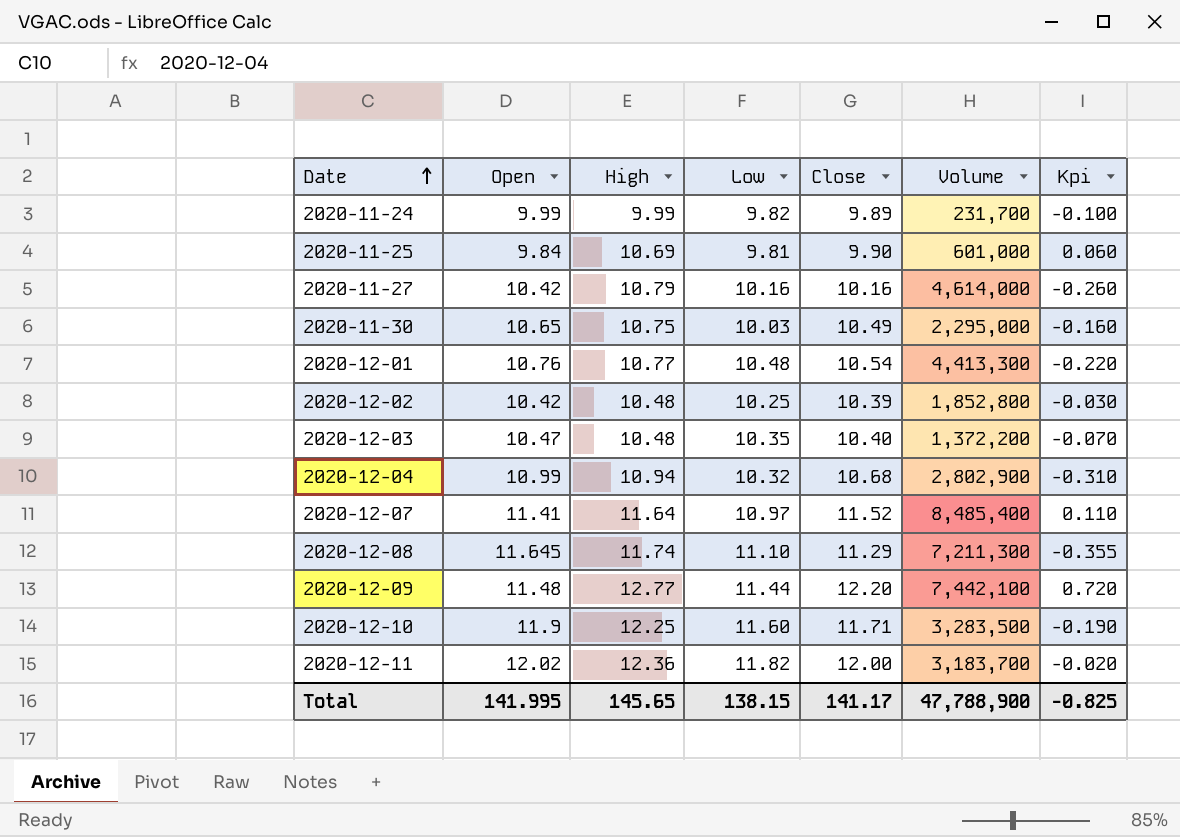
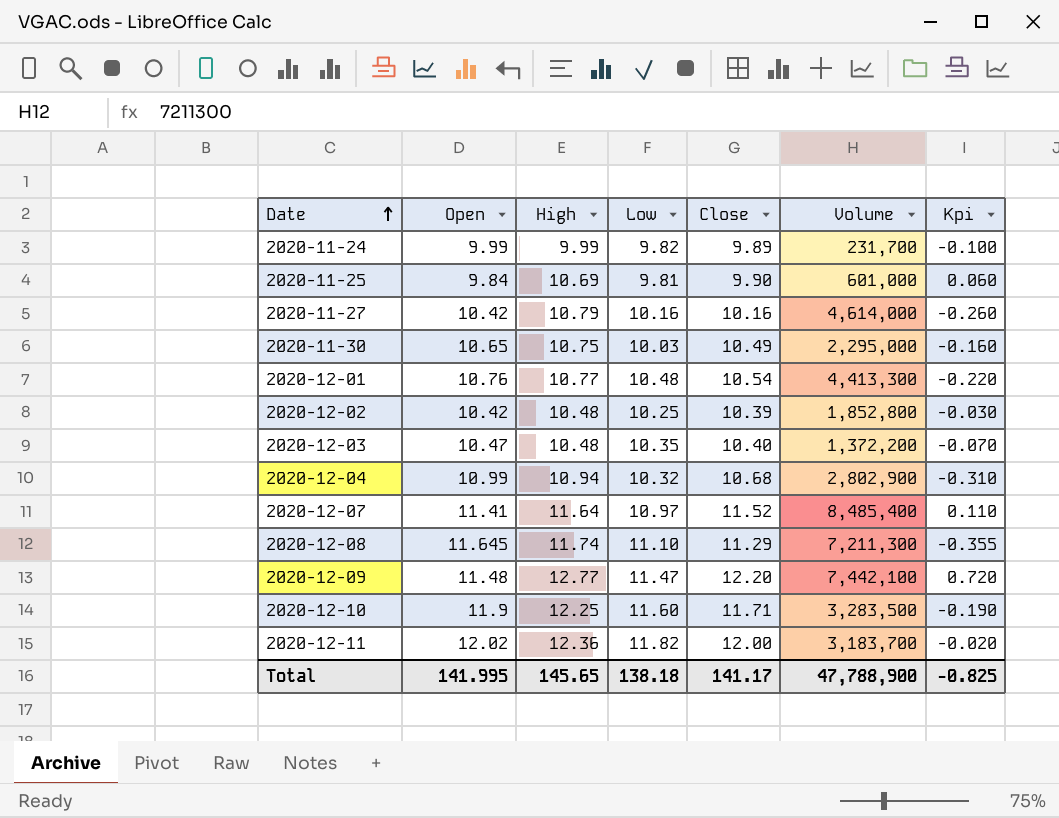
2020-12-09 | Low: 11.44 -> 11.47
Total | Low: 138.15 -> 138.18

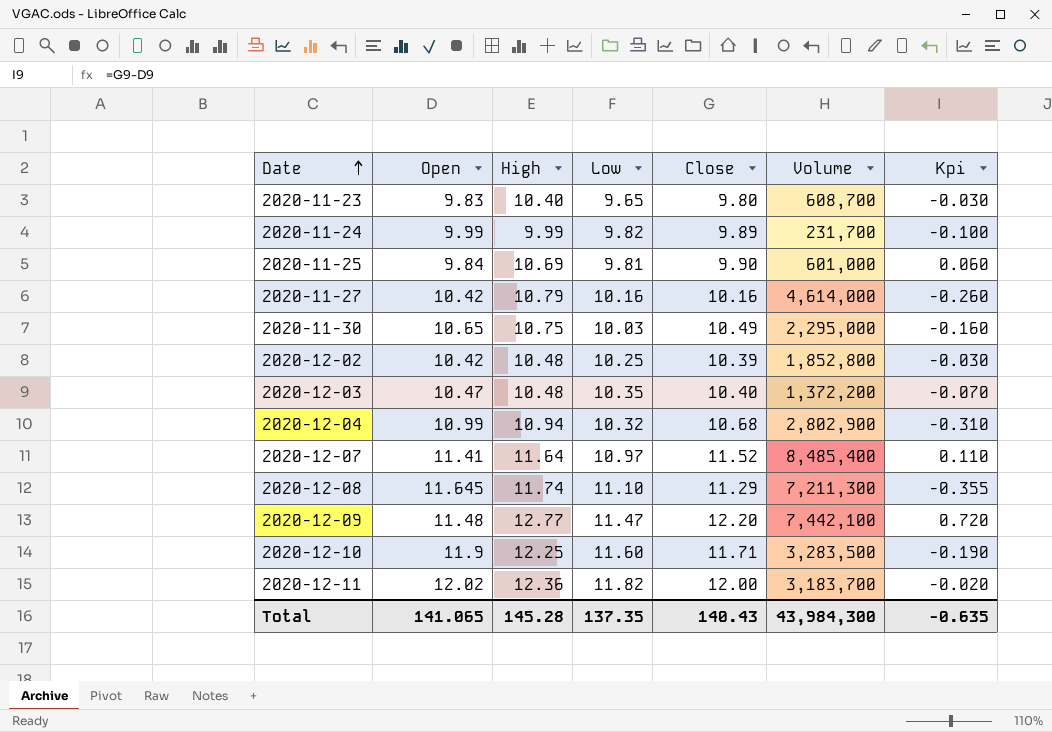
row 2020-12-01: 10.76 | 10.77 | 10.48 | 10.54 | 4,413,300 | -0.220 -> none
row 2020-11-23: none -> 9.83 | 10.40 | 9.65 | 9.80 | 608,700 | -0.030
Total | Open: 141.995 -> 141.065
Total | High: 145.65 -> 145.28
Total | Low: 138.18 -> 137.35
Total | Close: 141.17 -> 140.43
Total | Volume: 47,788,900 -> 43,984,300
Total | Kpi: -0.825 -> -0.635

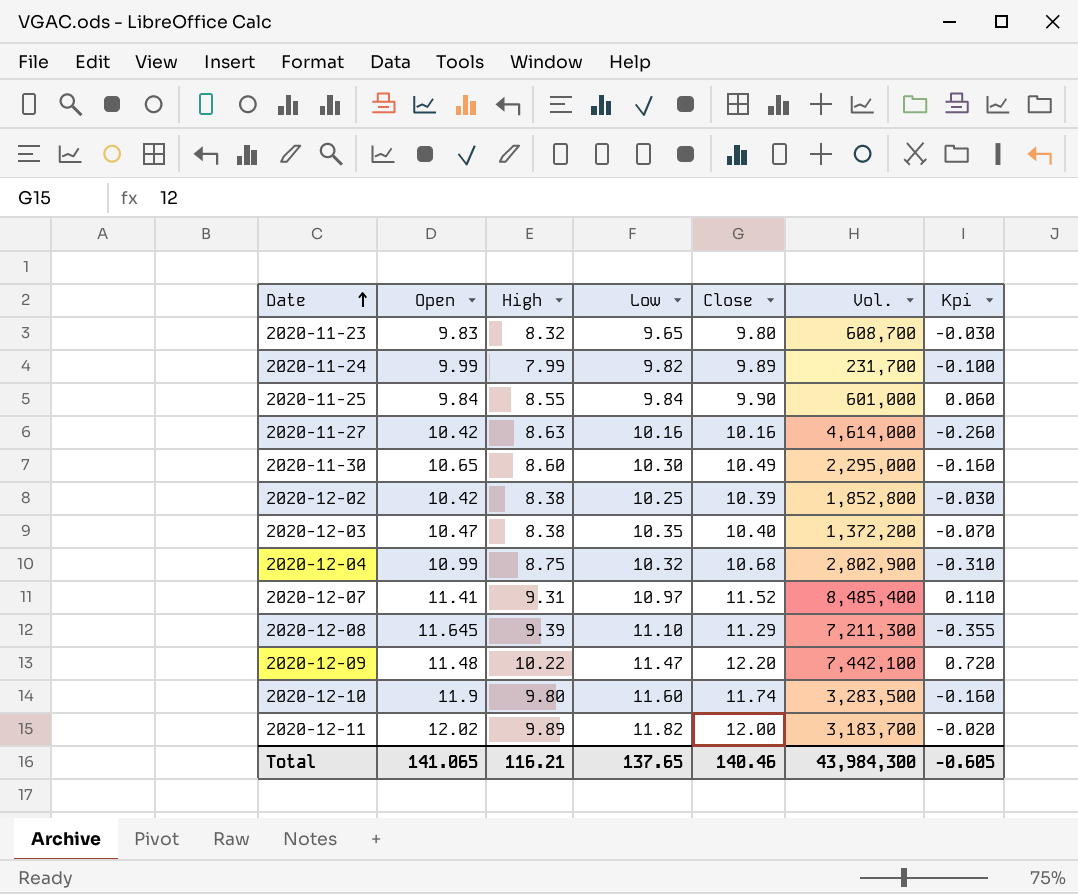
column name: Volume -> Vol.
2020-11-23 | High: 10.40 -> 8.32
2020-11-24 | High: 9.99 -> 7.99
2020-11-25 | High: 10.69 -> 8.55
2020-11-25 | Low: 9.81 -> 9.84
2020-11-27 | High: 10.79 -> 8.63
2020-11-30 | High: 10.75 -> 8.60
2020-11-30 | Low: 10.03 -> 10.30
2020-12-02 | High: 10.48 -> 8.38
2020-12-03 | High: 10.48 -> 8.38
2020-12-04 | High: 10.94 -> 8.75
2020-12-07 | High: 11.64 -> 9.31
2020-12-08 | High: 11.74 -> 9.39
2020-12-09 | High: 12.77 -> 10.22
2020-12-10 | High: 12.25 -> 9.80
2020-12-10 | Close: 11.71 -> 11.74
2020-12-10 | Kpi: -0.190 -> -0.160
2020-12-11 | High: 12.36 -> 9.89
Total | High: 145.28 -> 116.21
Total | Low: 137.35 -> 137.65
Total | Close: 140.43 -> 140.46
Total | Kpi: -0.635 -> -0.605

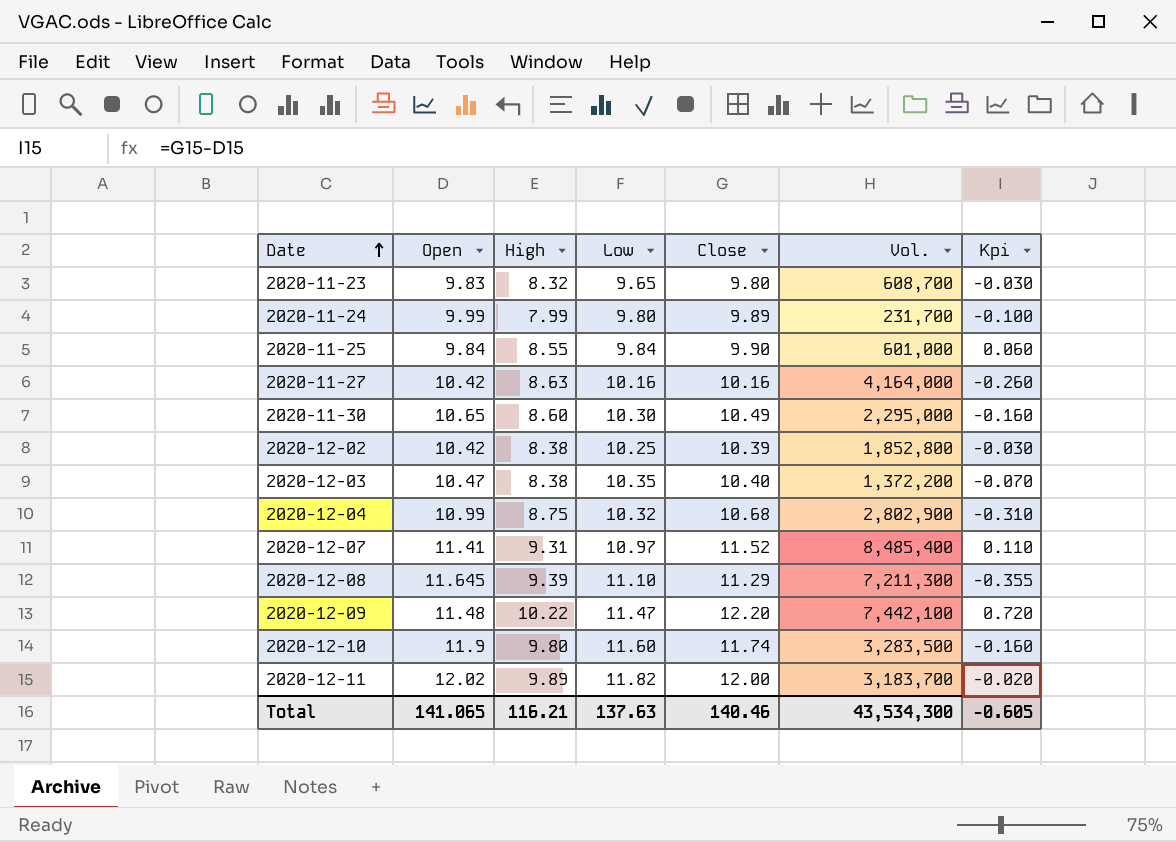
2020-11-24 | Low: 9.82 -> 9.80
2020-11-27 | Vol.: 4,614,000 -> 4,164,000
Total | Low: 137.65 -> 137.63
Total | Vol.: 43,984,300 -> 43,534,300

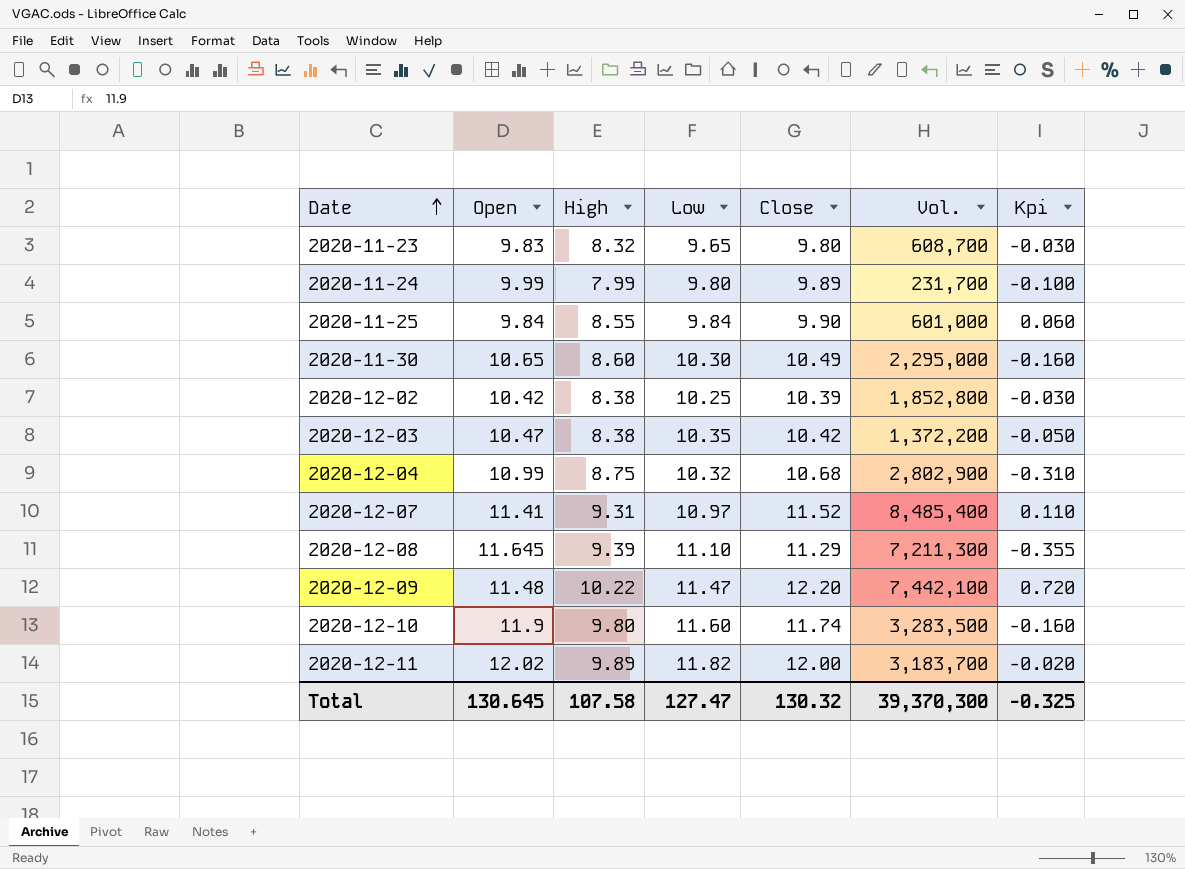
row 2020-11-27: 10.42 | 8.63 | 10.16 | 10.16 | 4,164,000 | -0.260 -> none
2020-12-03 | Close: 10.40 -> 10.42
2020-12-03 | Kpi: -0.070 -> -0.050
Total | Open: 141.065 -> 130.645
Total | High: 116.21 -> 107.58
Total | Low: 137.63 -> 127.47
Total | Close: 140.46 -> 130.32
Total | Vol.: 43,534,300 -> 39,370,300
Total | Kpi: -0.605 -> -0.325

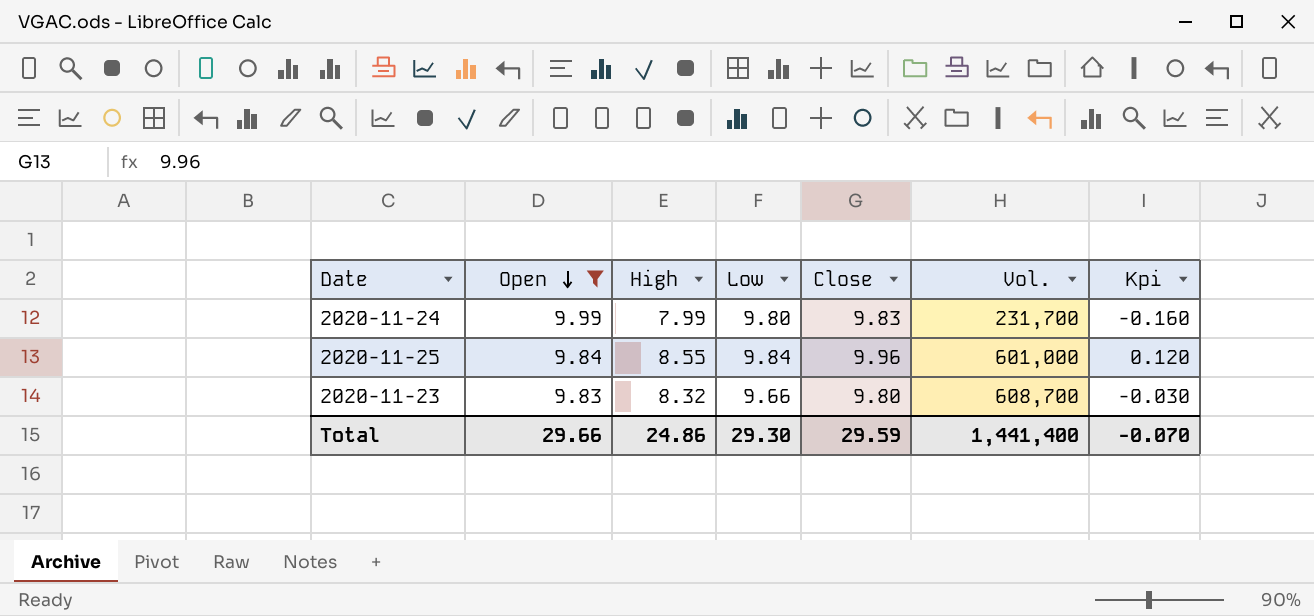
filter: none -> Open <= 9.99
row order: Date ascending -> Open descending
2020-11-24 | Close: 9.89 -> 9.83
2020-11-24 | Kpi: -0.100 -> -0.160
2020-11-25 | Close: 9.90 -> 9.96
2020-11-25 | Kpi: 0.060 -> 0.120
2020-11-23 | Low: 9.65 -> 9.66
Total | Open: 130.645 -> 29.66
Total | High: 107.58 -> 24.86
Total | Low: 127.47 -> 29.30
Total | Close: 130.32 -> 29.59
Total | Vol.: 39,370,300 -> 1,441,400
Total | Kpi: -0.325 -> -0.070

